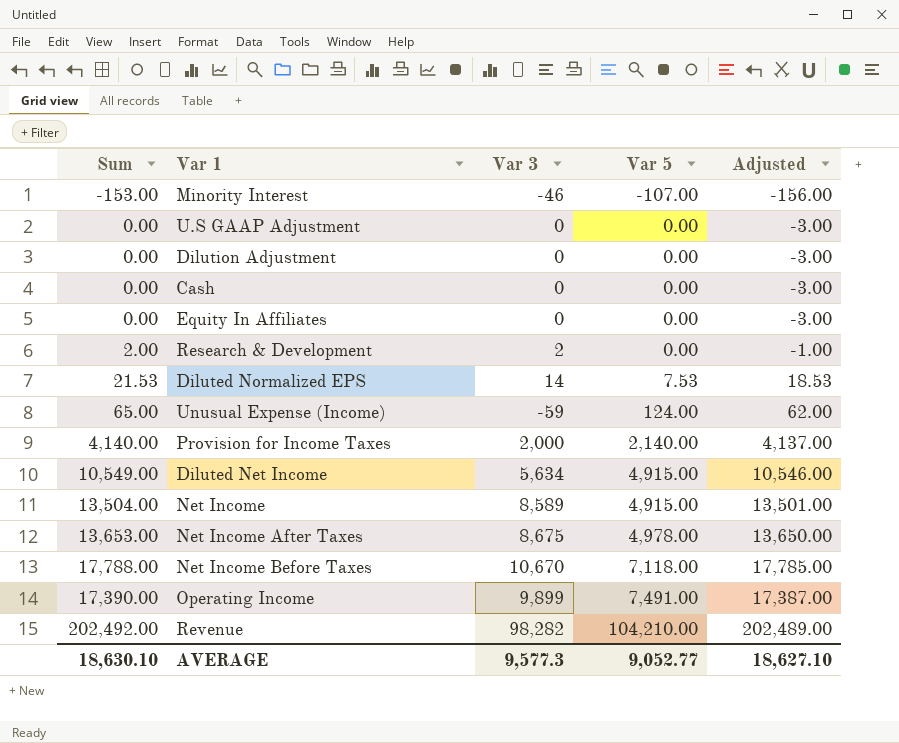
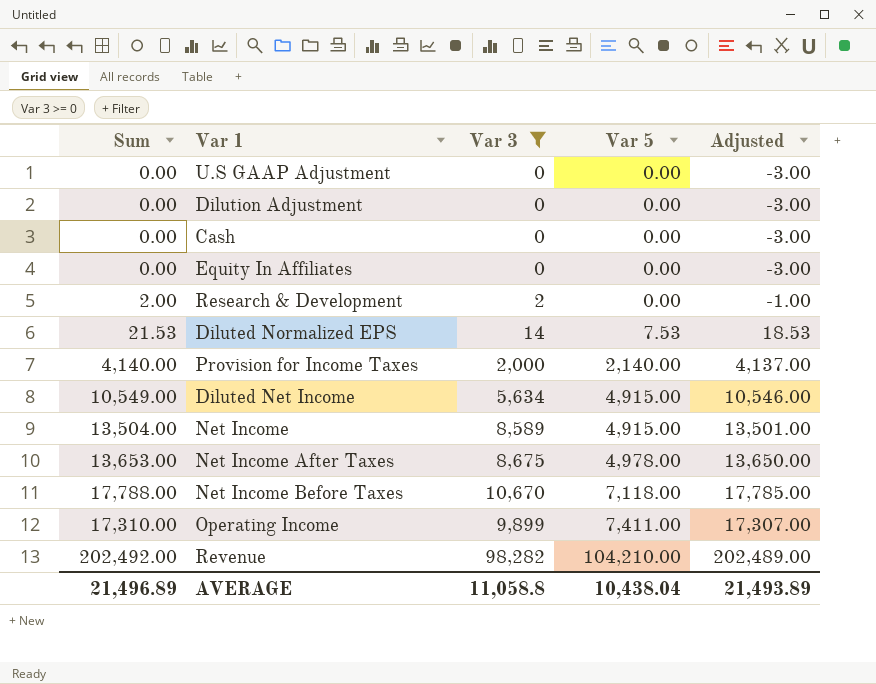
filter: none -> Var 3 >= 0
Operating Income | Sum: 17,390.00 -> 17,310.00
Operating Income | Var 5: 7,491.00 -> 7,411.00
Operating Income | Adjusted: 17,387.00 -> 17,307.00
AVERAGE | Sum: 18,630.10 -> 21,496.89
AVERAGE | Var 3: 9,577.3 -> 11,058.8
AVERAGE | Var 5: 9,052.77 -> 10,438.04
AVERAGE | Adjusted: 18,627.10 -> 21,493.89

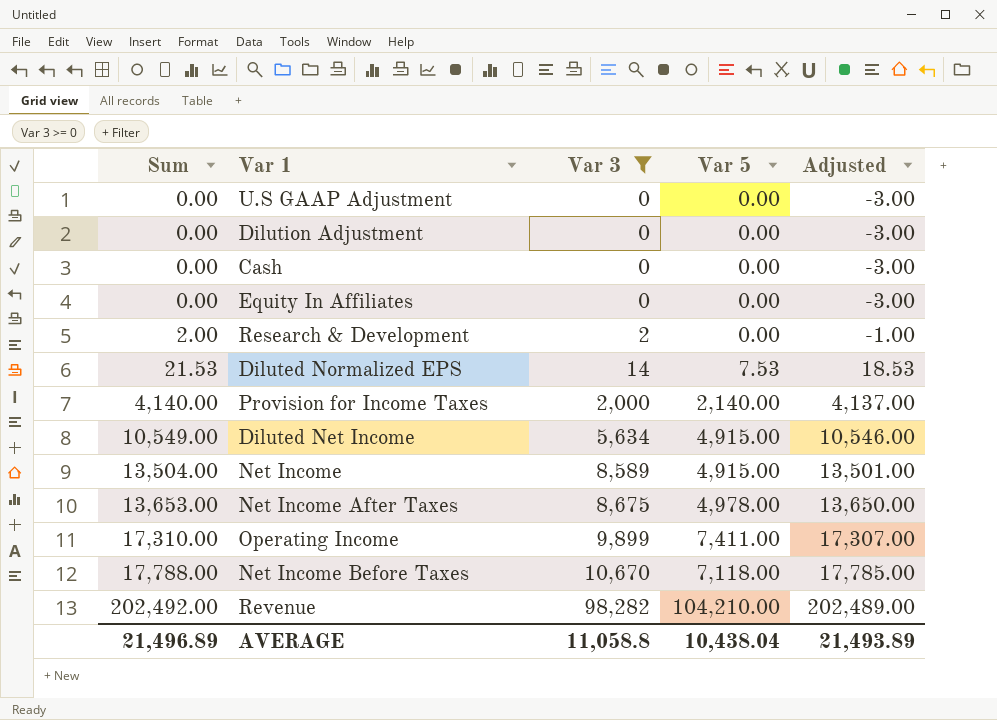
row order: Var 5 ascending -> Sum ascending

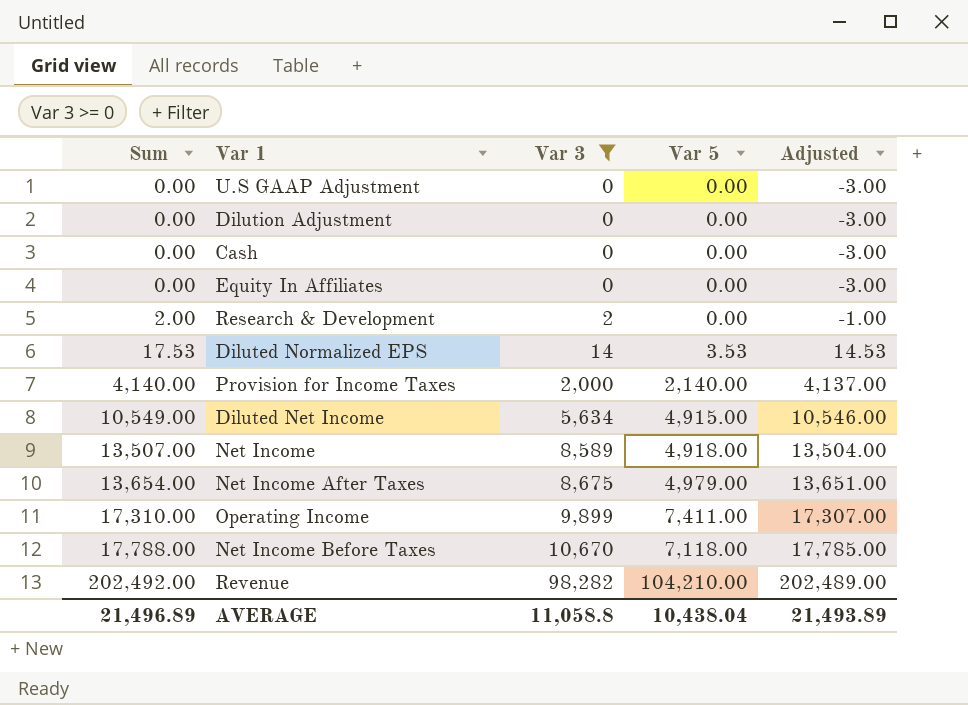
Diluted Normalized EPS | Sum: 21.53 -> 17.53
Diluted Normalized EPS | Var 5: 7.53 -> 3.53
Diluted Normalized EPS | Adjusted: 18.53 -> 14.53
Net Income | Sum: 13,504.00 -> 13,507.00
Net Income | Var 5: 4,915.00 -> 4,918.00
Net Income | Adjusted: 13,501.00 -> 13,504.00
Net Income After Taxes | Sum: 13,653.00 -> 13,654.00
Net Income After Taxes | Var 5: 4,978.00 -> 4,979.00
Net Income After Taxes | Adjusted: 13,650.00 -> 13,651.00

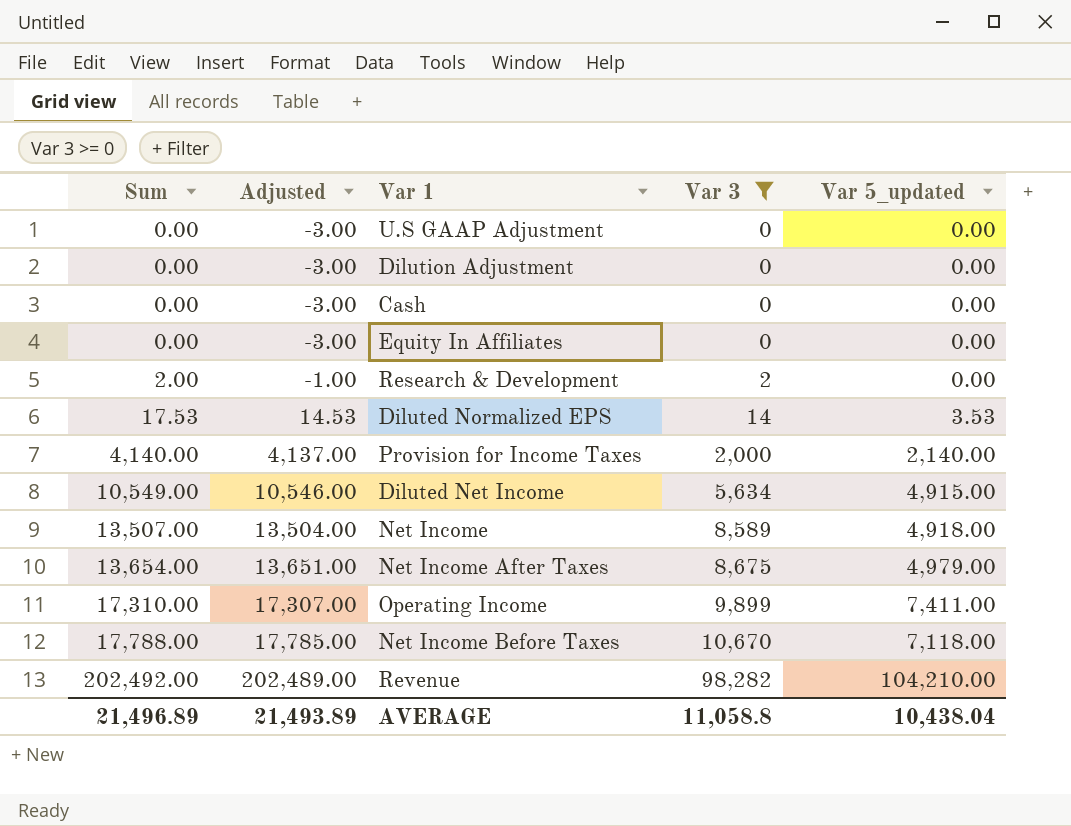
column Adjusted | position: 5 -> 2
column name: Var 5 -> Var 5_updated

